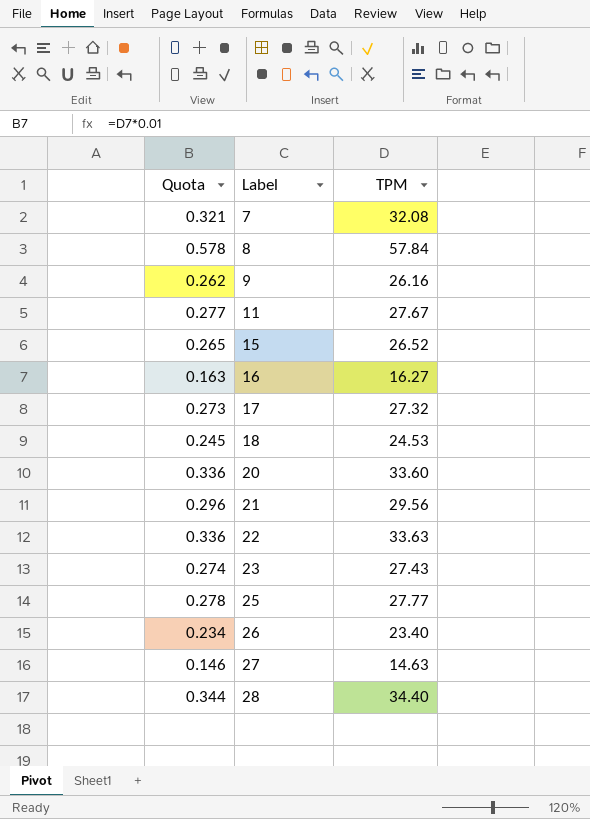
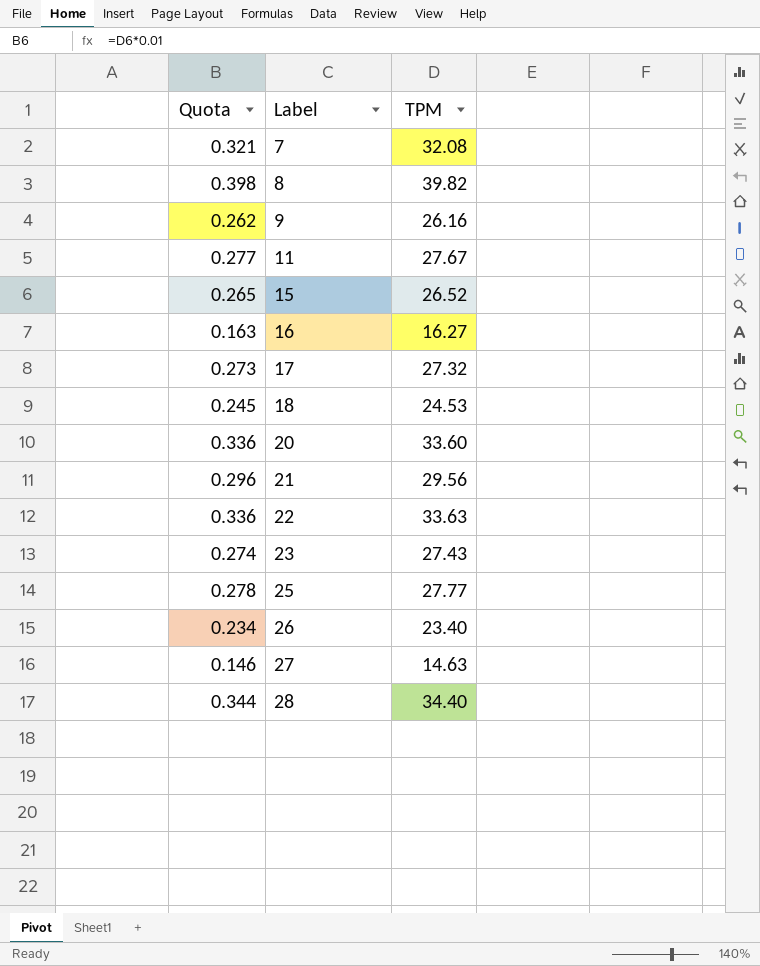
8 | Quota: 0.578 -> 0.398
8 | TPM: 57.84 -> 39.82

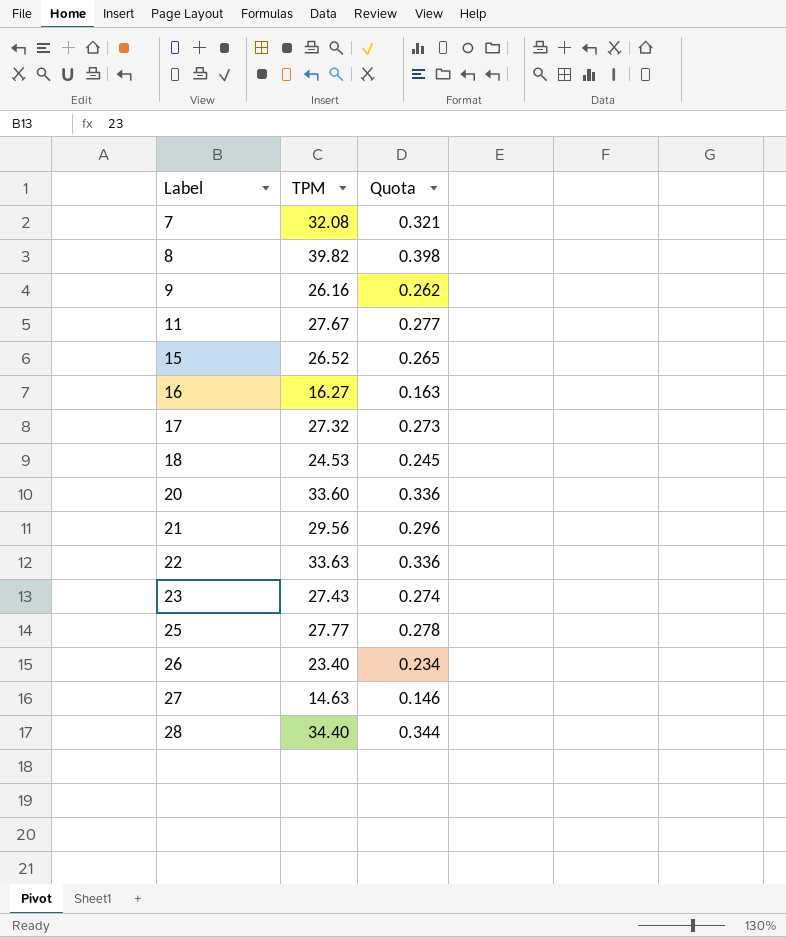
column Quota | position: 1 -> 3

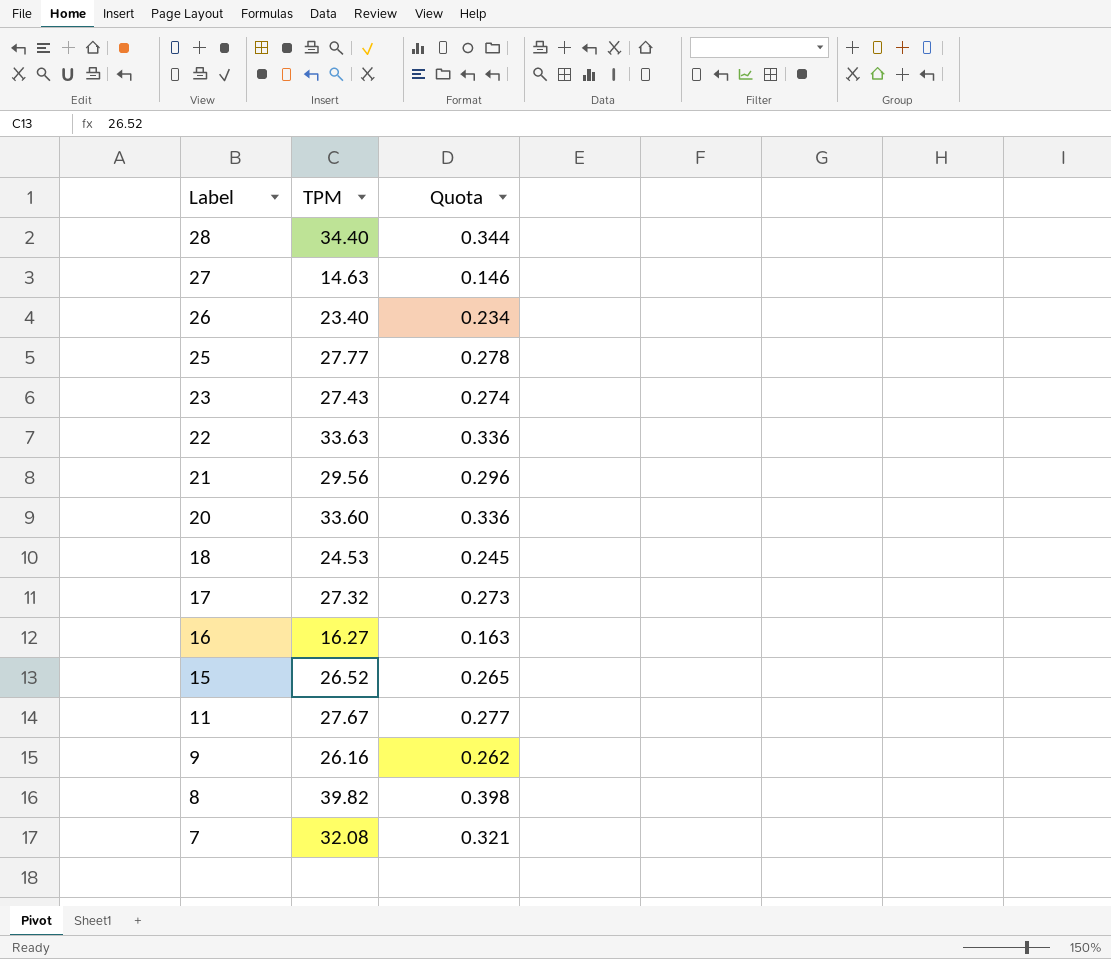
row order: Label ascending -> Label descending

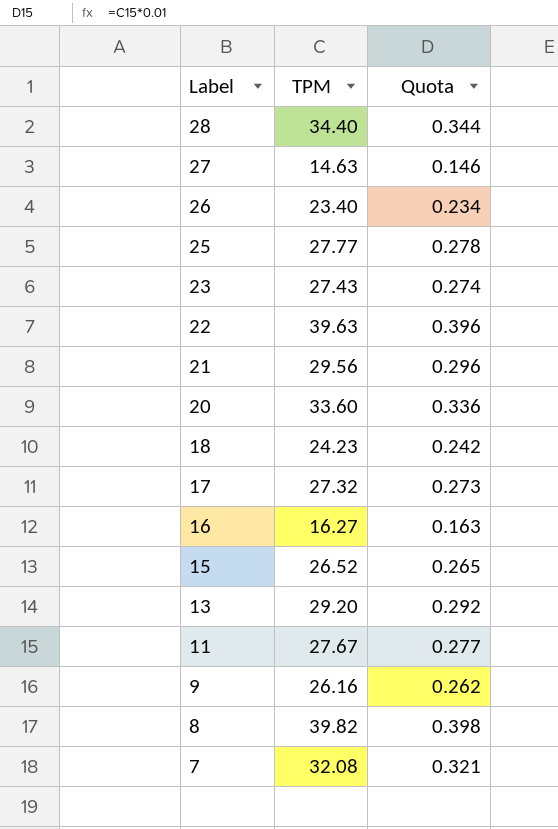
22 | TPM: 33.63 -> 39.63
22 | Quota: 0.336 -> 0.396
18 | TPM: 24.53 -> 24.23
18 | Quota: 0.245 -> 0.242
row 13: none -> 29.20 | 0.292

